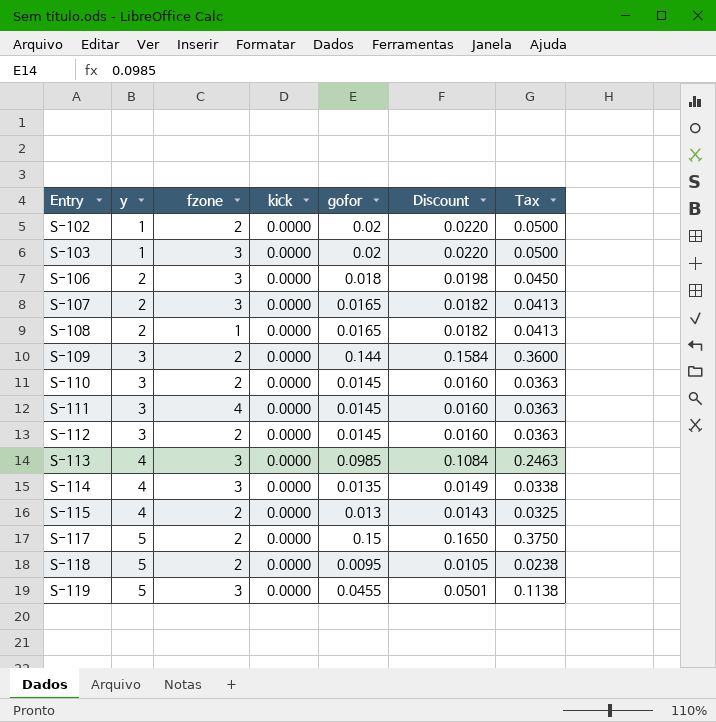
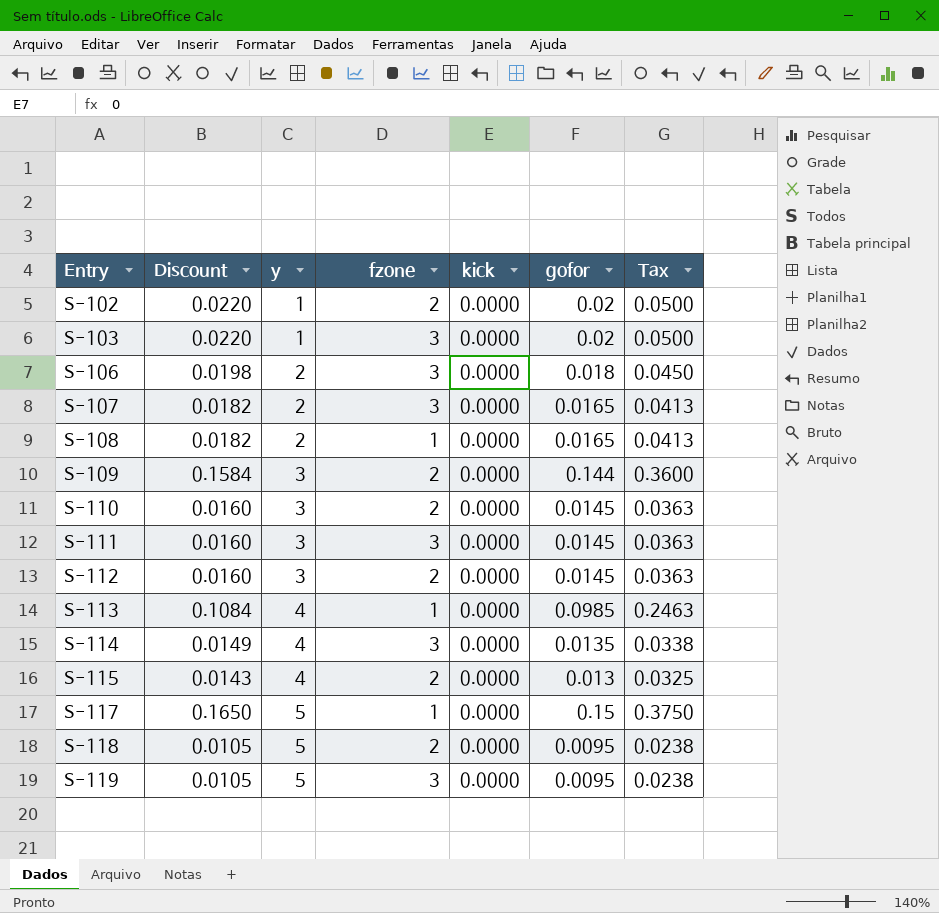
column Discount | position: 6 -> 2
S-111 | fzone: 4 -> 3
S-113 | fzone: 3 -> 1
S-117 | fzone: 2 -> 1
S-119 | Discount: 0.0501 -> 0.0105
S-119 | gofor: 0.0455 -> 0.0095
S-119 | Tax: 0.1138 -> 0.0238

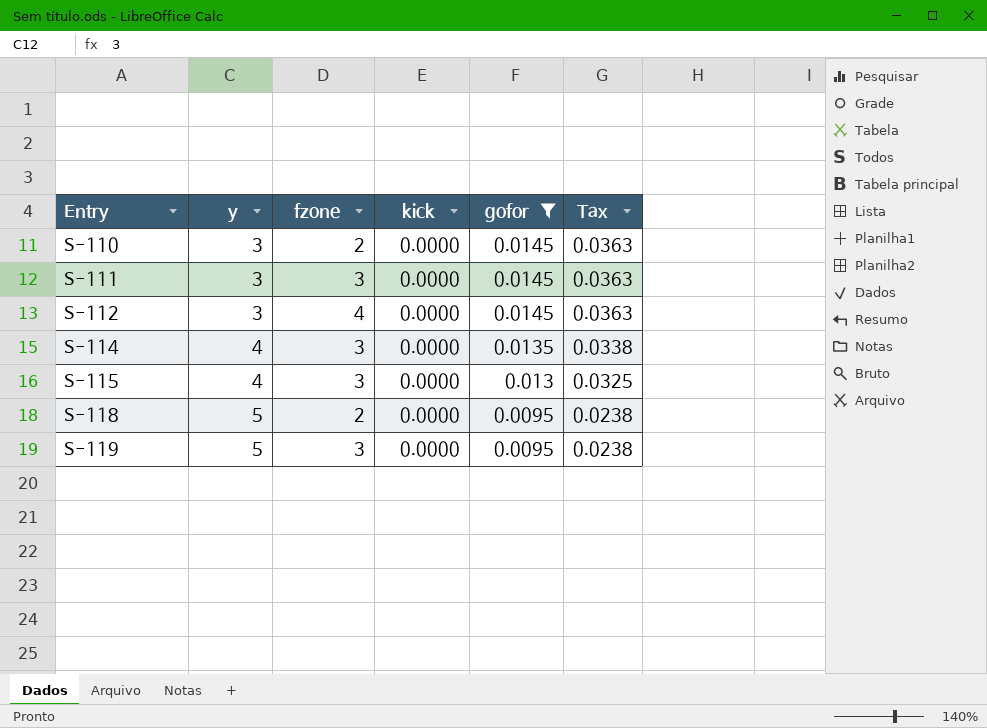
filter: none -> gofor <= 0.0145
column Discount | formula: [gofor] * 1.1 -> none
S-112 | fzone: 2 -> 4
S-115 | fzone: 2 -> 3

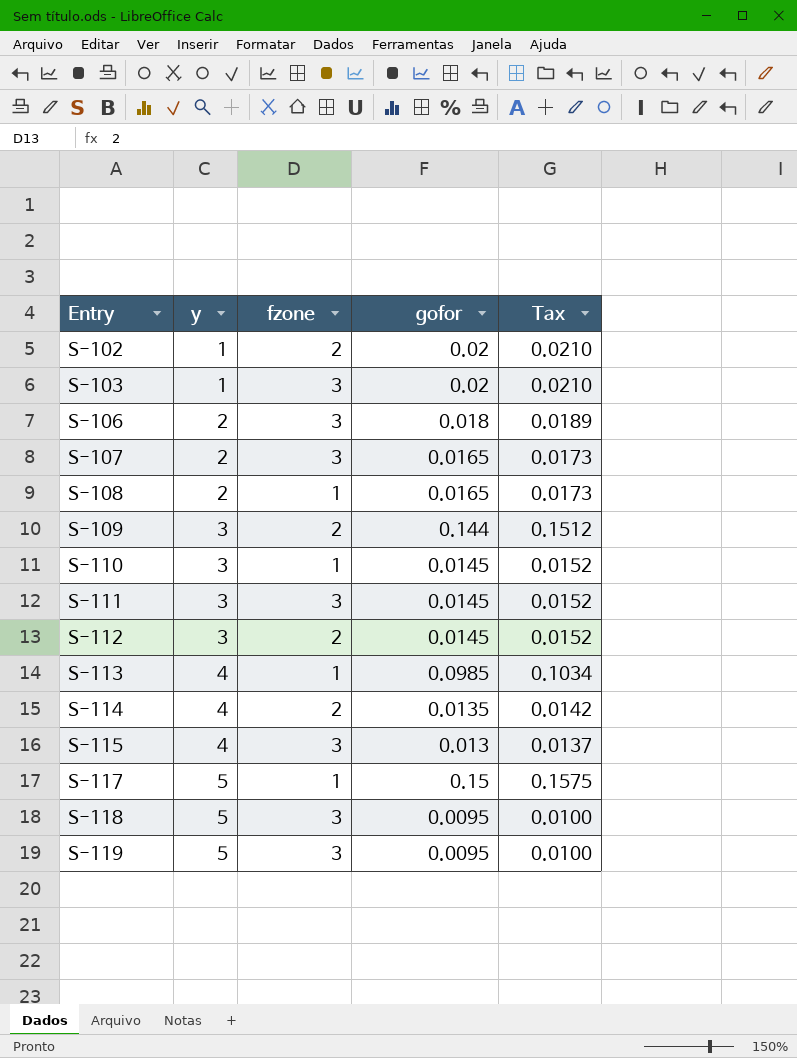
filter: gofor <= 0.0145 -> none
column kick | position: 4 -> none
column Tax | formula: [gofor] * 2.5 -> [gofor] * 1.05
S-110 | fzone: 2 -> 1
S-112 | fzone: 4 -> 2
S-114 | fzone: 3 -> 2
S-118 | fzone: 2 -> 3

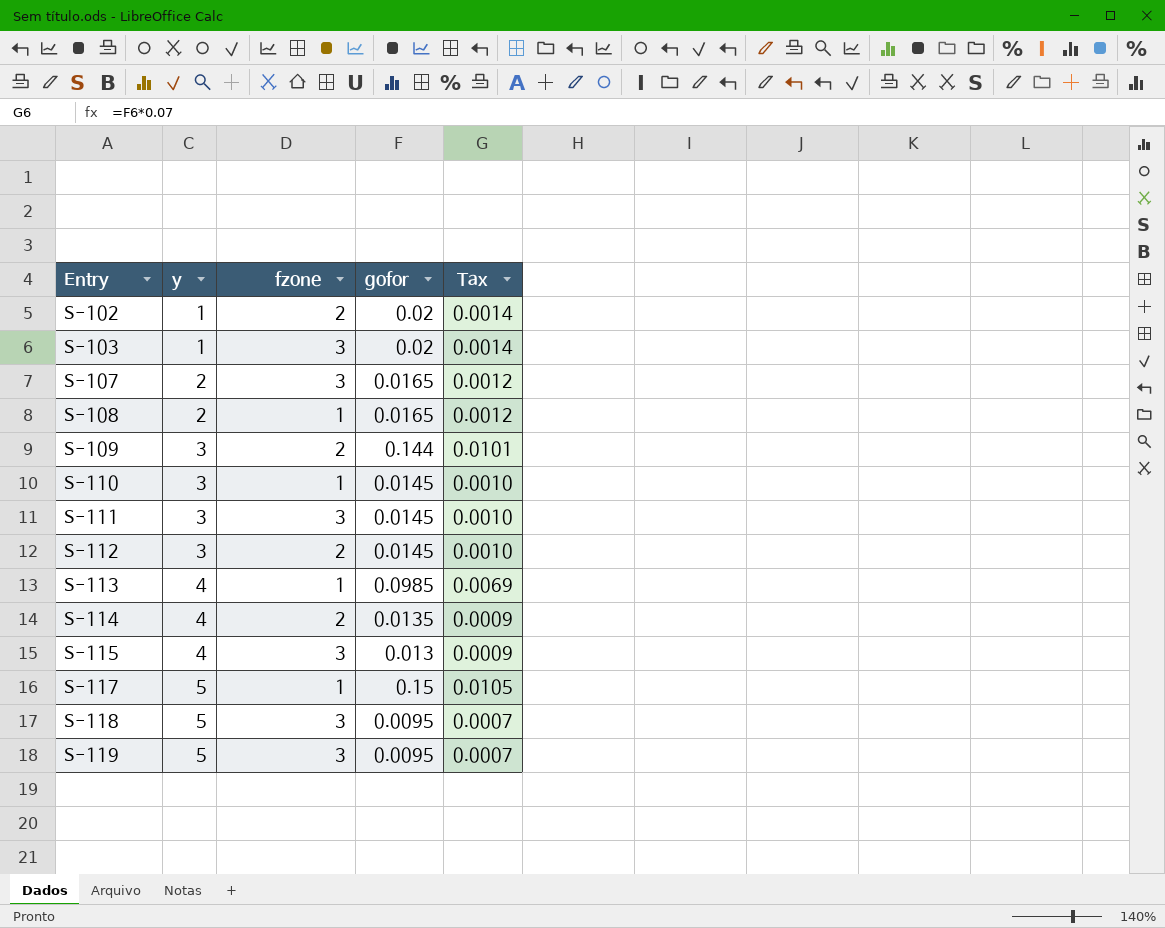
column Tax | formula: [gofor] * 1.05 -> [gofor] * 0.07
row S-106: 2 | 3 | 0.018 | 0.0189 -> none

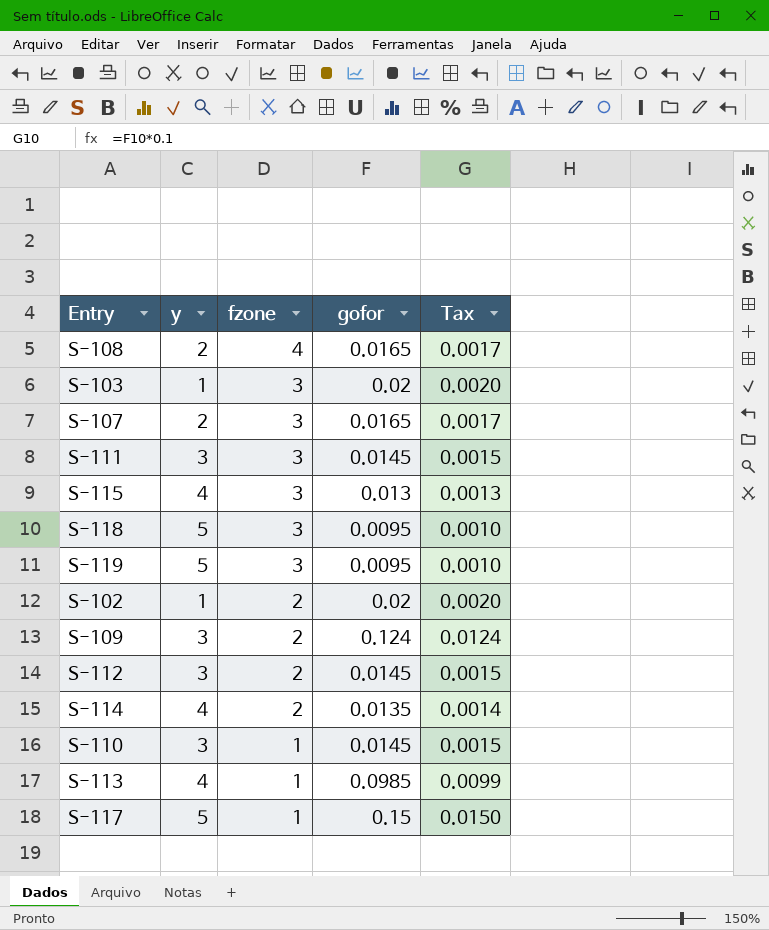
row order: Entry ascending -> fzone descending
column Tax | formula: [gofor] * 0.07 -> [gofor] * 0.1
S-108 | fzone: 1 -> 4
S-109 | gofor: 0.144 -> 0.124

